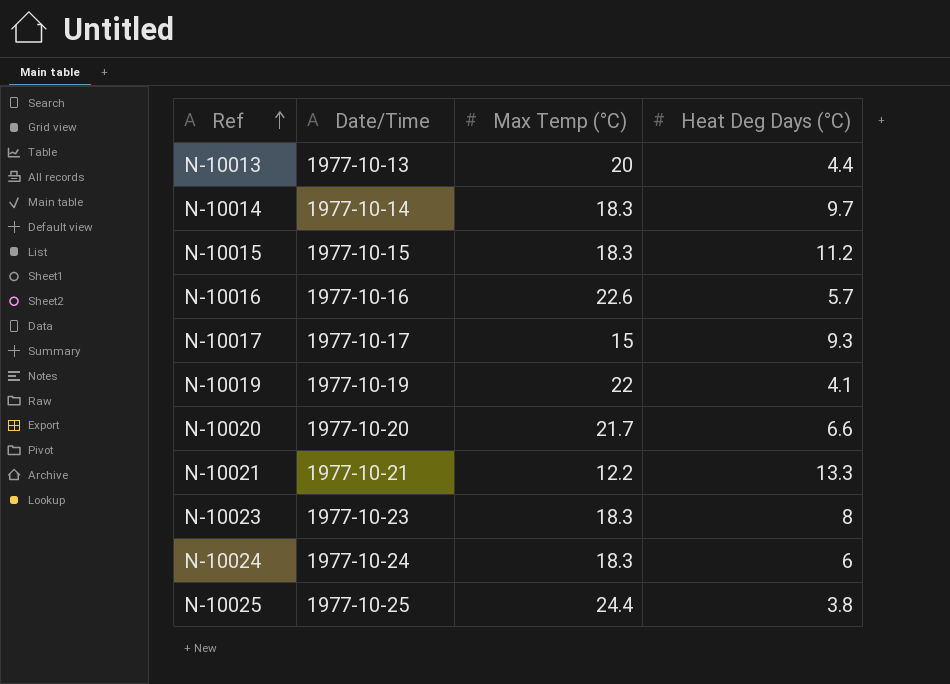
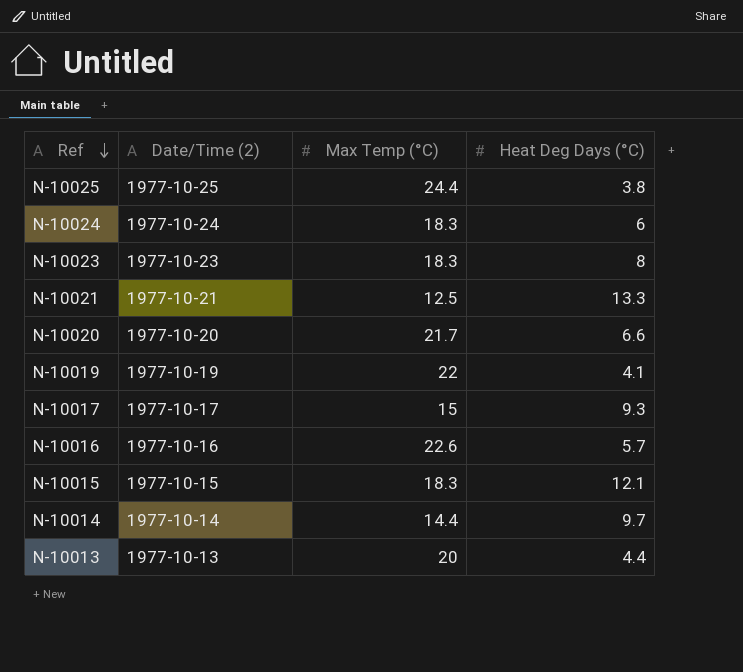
row order: Ref ascending -> Ref descending
column name: Date/Time -> Date/Time (2)
N-10021 | Max Temp (°C): 12.2 -> 12.5
N-10015 | Heat Deg Days (°C): 11.2 -> 12.1
N-10014 | Max Temp (°C): 18.3 -> 14.4

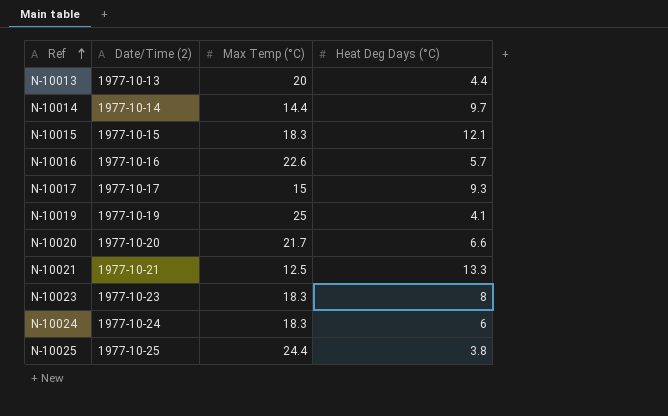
row order: Ref descending -> Ref ascending
N-10019 | Max Temp (°C): 22 -> 25

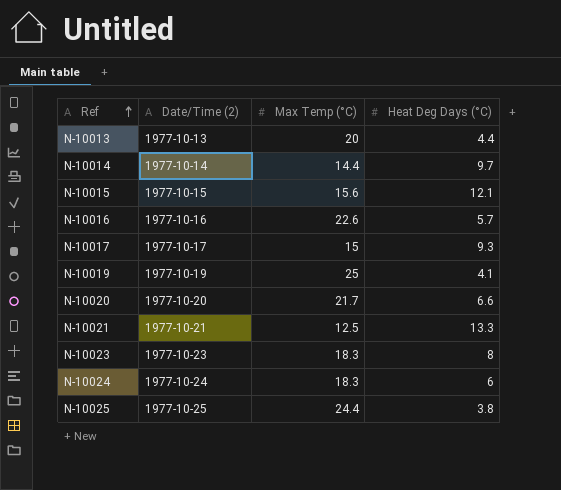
N-10015 | Max Temp (°C): 18.3 -> 15.6

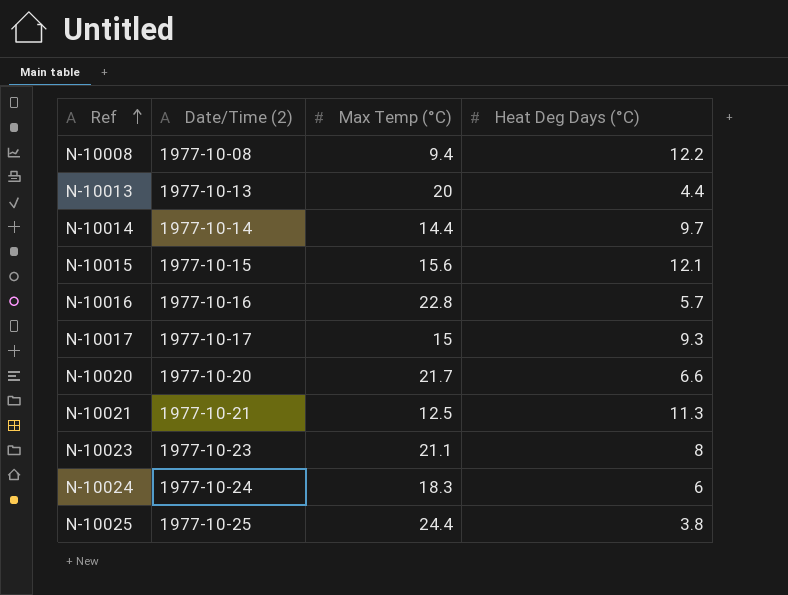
row N-10019: 1977-10-19 | 25 | 4.1 -> none
row N-10008: none -> 1977-10-08 | 9.4 | 12.2
N-10016 | Max Temp (°C): 22.6 -> 22.8
N-10021 | Heat Deg Days (°C): 13.3 -> 11.3
N-10023 | Max Temp (°C): 18.3 -> 21.1

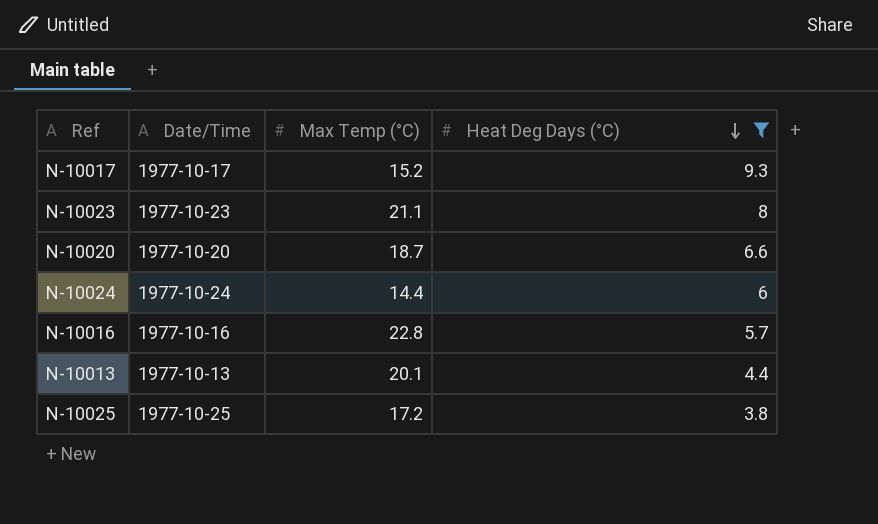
filter: none -> Heat Deg Days (°C) <= 9.3
row order: Ref ascending -> Heat Deg Days (°C) descending
column name: Date/Time (2) -> Date/Time
N-10017 | Max Temp (°C): 15 -> 15.2
N-10020 | Max Temp (°C): 21.7 -> 18.7
N-10024 | Max Temp (°C): 18.3 -> 14.4
N-10013 | Max Temp (°C): 20 -> 20.1
N-10025 | Max Temp (°C): 24.4 -> 17.2

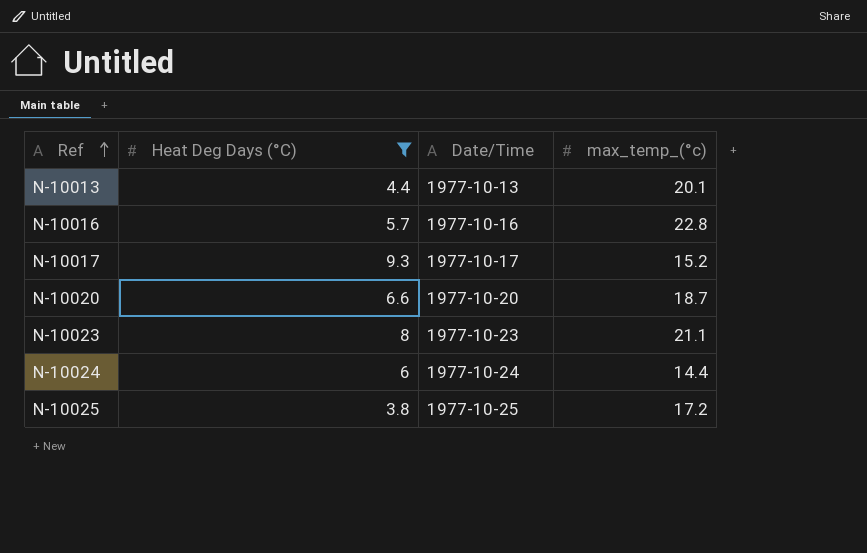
row order: Heat Deg Days (°C) descending -> Ref ascending
column Heat Deg Days (°C) | position: 4 -> 2
column name: Max Temp (°C) -> max_temp_(°c)

